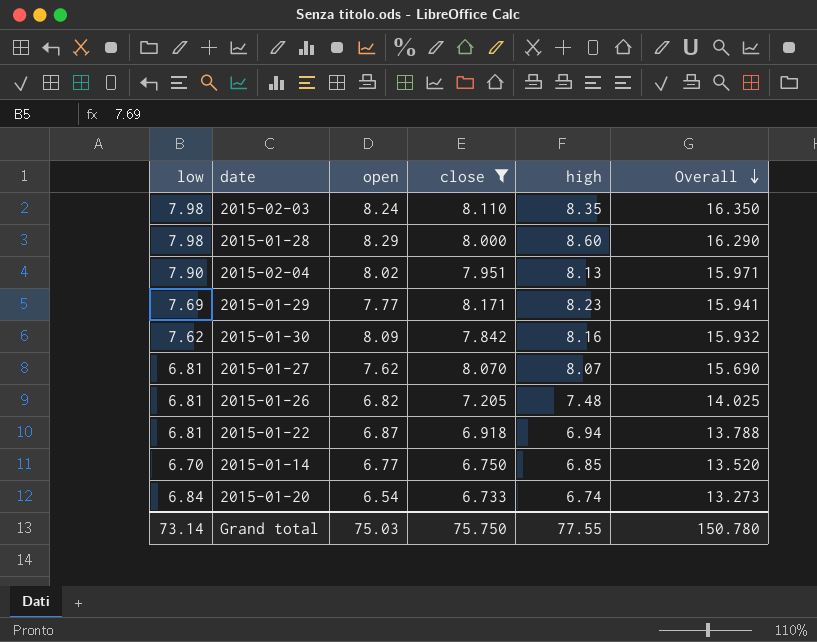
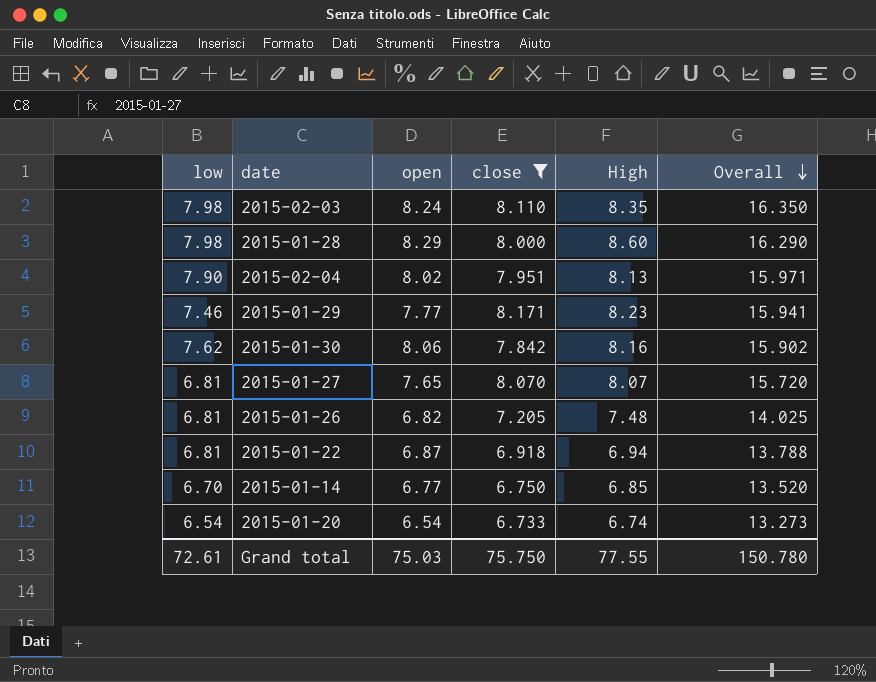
column name: high -> High
2015-01-29 | low: 7.69 -> 7.46
2015-01-30 | open: 8.09 -> 8.06
2015-01-30 | Overall: 15.932 -> 15.902
2015-01-27 | open: 7.62 -> 7.65
2015-01-27 | Overall: 15.690 -> 15.720
2015-01-20 | low: 6.84 -> 6.54
Grand total | low: 73.14 -> 72.61

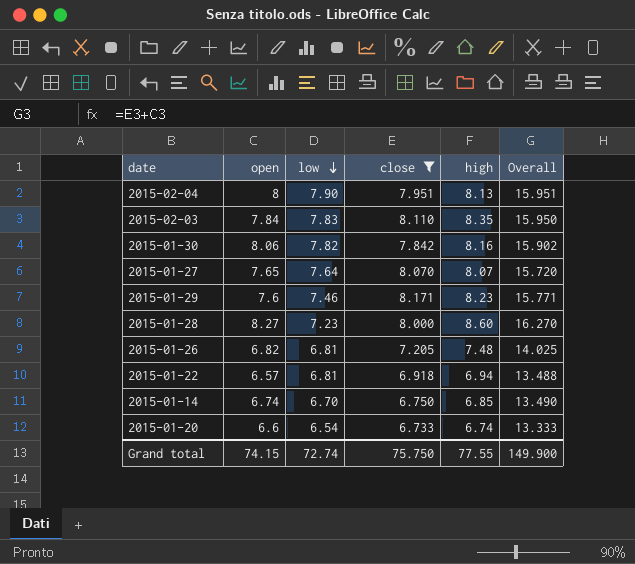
row order: Overall descending -> low descending
column low | position: 1 -> 3
column name: High -> high
2015-02-04 | open: 8.02 -> 8
2015-02-04 | Overall: 15.971 -> 15.951
2015-02-03 | open: 8.24 -> 7.84
2015-02-03 | low: 7.98 -> 7.83
2015-02-03 | Overall: 16.350 -> 15.950
2015-01-30 | low: 7.62 -> 7.82
2015-01-27 | low: 6.81 -> 7.64
2015-01-29 | open: 7.77 -> 7.6
2015-01-29 | Overall: 15.941 -> 15.771
2015-01-28 | open: 8.29 -> 8.27
2015-01-28 | low: 7.98 -> 7.23
2015-01-28 | Overall: 16.290 -> 16.270
2015-01-22 | open: 6.87 -> 6.57
2015-01-22 | Overall: 13.788 -> 13.488
2015-01-14 | open: 6.77 -> 6.74
2015-01-14 | Overall: 13.520 -> 13.490
2015-01-20 | open: 6.54 -> 6.6
2015-01-20 | Overall: 13.273 -> 13.333
Grand total | open: 75.03 -> 74.15
Grand total | low: 72.61 -> 72.74
Grand total | Overall: 150.780 -> 149.900

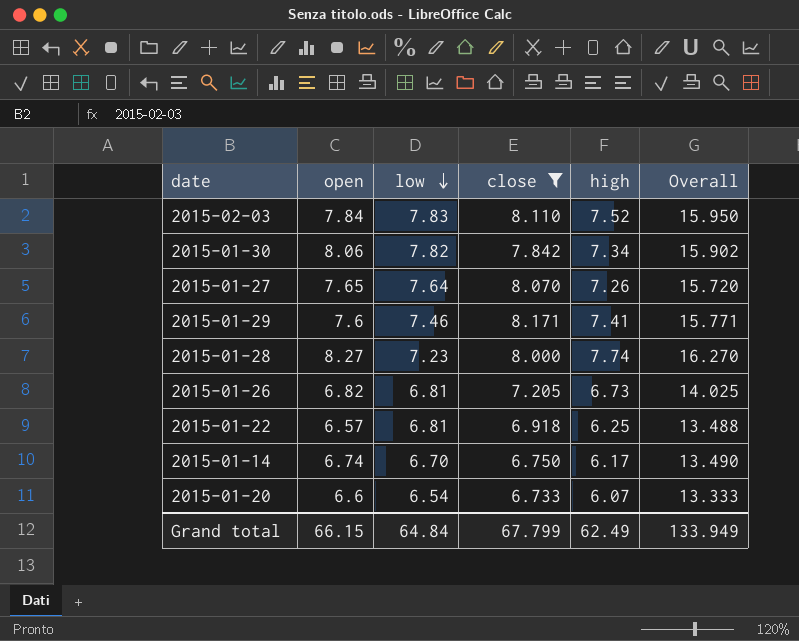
row 2015-02-04: 8 | 7.90 | 7.951 | 8.13 | 15.951 -> none
2015-02-03 | high: 8.35 -> 7.52
2015-01-30 | high: 8.16 -> 7.34
2015-01-27 | high: 8.07 -> 7.26
2015-01-29 | high: 8.23 -> 7.41
2015-01-28 | high: 8.60 -> 7.74
2015-01-26 | high: 7.48 -> 6.73
2015-01-22 | high: 6.94 -> 6.25
2015-01-14 | high: 6.85 -> 6.17
2015-01-20 | high: 6.74 -> 6.07
Grand total | open: 74.15 -> 66.15
Grand total | low: 72.74 -> 64.84
Grand total | close: 75.750 -> 67.799
Grand total | high: 77.55 -> 62.49
Grand total | Overall: 149.900 -> 133.949

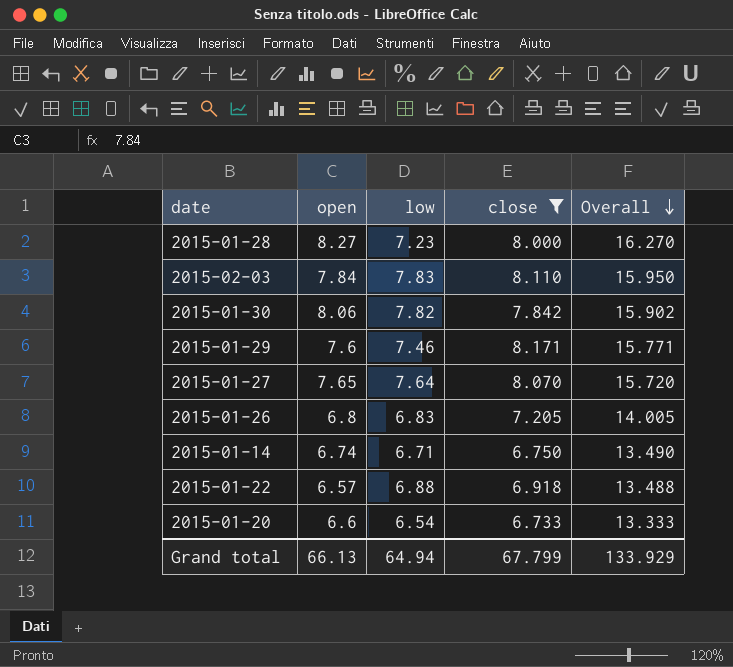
row order: low descending -> Overall descending
column high | position: 5 -> none
2015-01-26 | open: 6.82 -> 6.8
2015-01-26 | low: 6.81 -> 6.83
2015-01-26 | Overall: 14.025 -> 14.005
2015-01-14 | low: 6.70 -> 6.71
2015-01-22 | low: 6.81 -> 6.88
Grand total | open: 66.15 -> 66.13
Grand total | low: 64.84 -> 64.94
Grand total | Overall: 133.949 -> 133.929

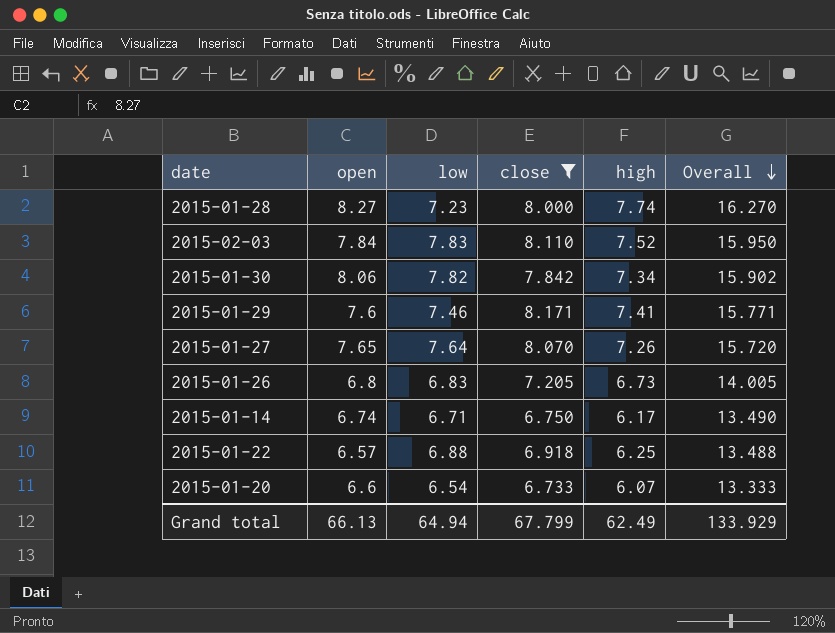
column high | position: none -> 5

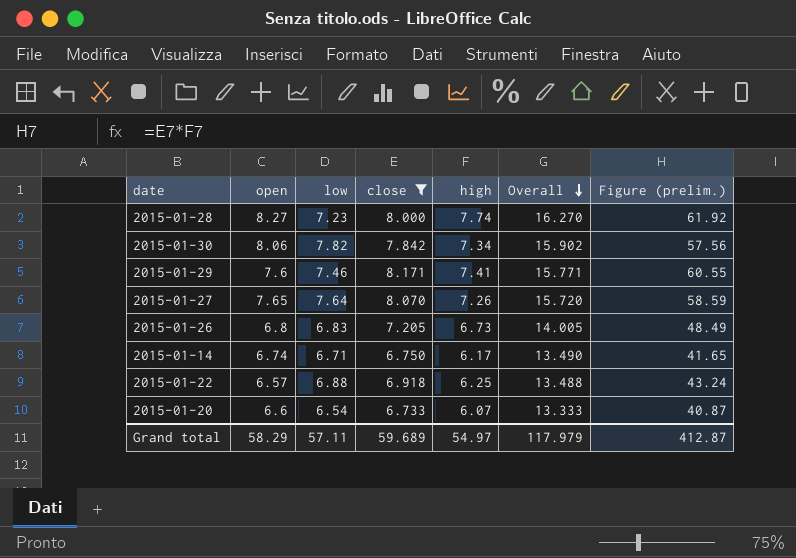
column Figure (prelim.) | formula: none -> [close] * [high]
row 2015-02-03: 7.84 | 7.83 | 8.110 | 7.52 | 15.950 -> none
Grand total | open: 66.13 -> 58.29
Grand total | low: 64.94 -> 57.11
Grand total | close: 67.799 -> 59.689
Grand total | high: 62.49 -> 54.97
Grand total | Overall: 133.929 -> 117.979

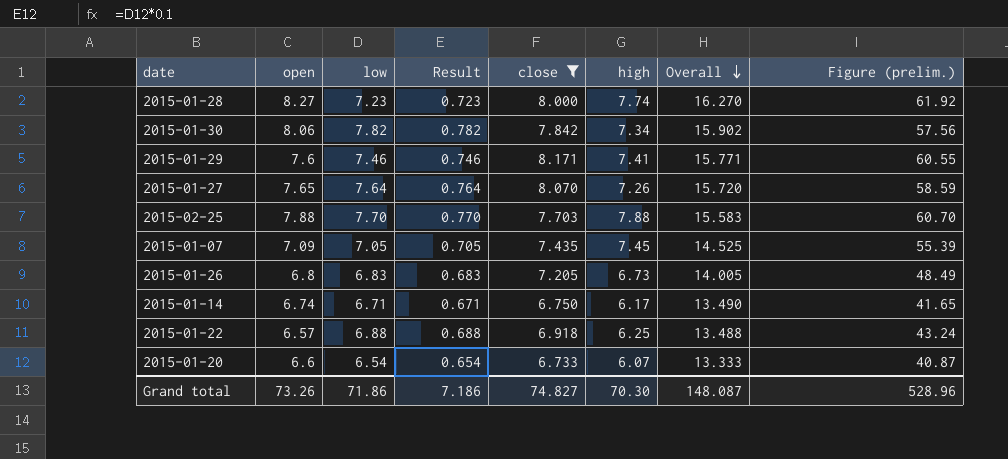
column Result | formula: none -> [low] * 0.1
row 2015-02-25: none -> 7.88 | 7.70 | 0.770 | 7.703 | 7.88 | 15.583 | 60.70
row 2015-01-07: none -> 7.09 | 7.05 | 0.705 | 7.435 | 7.45 | 14.525 | 55.39
Grand total | open: 58.29 -> 73.26
Grand total | low: 57.11 -> 71.86
Grand total | close: 59.689 -> 74.827
Grand total | high: 54.97 -> 70.30
Grand total | Overall: 117.979 -> 148.087
Grand total | Figure (prelim.): 412.87 -> 528.96

